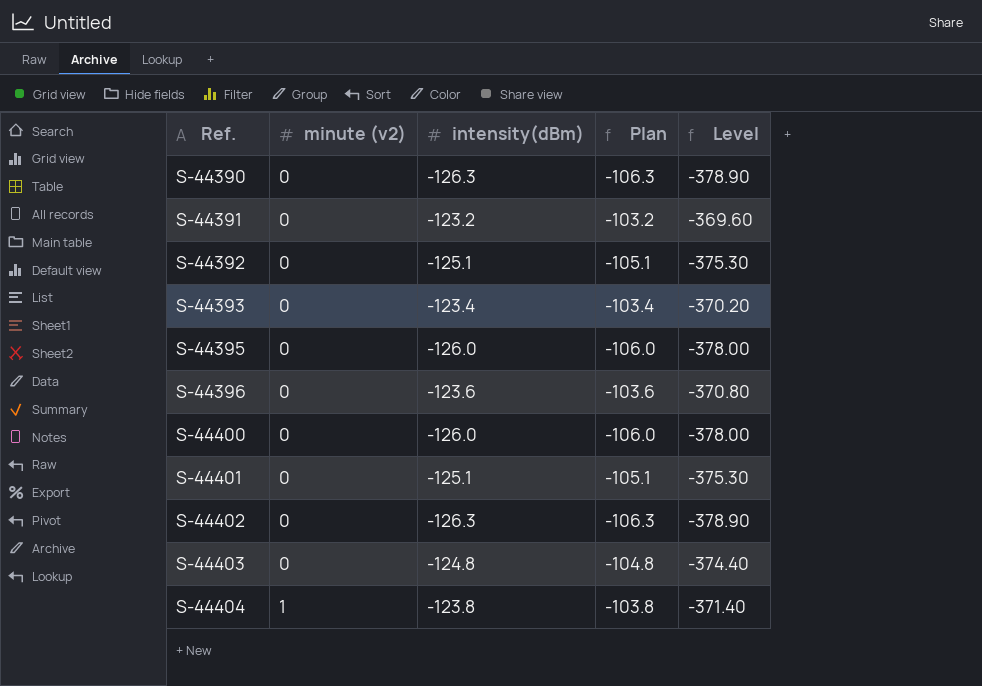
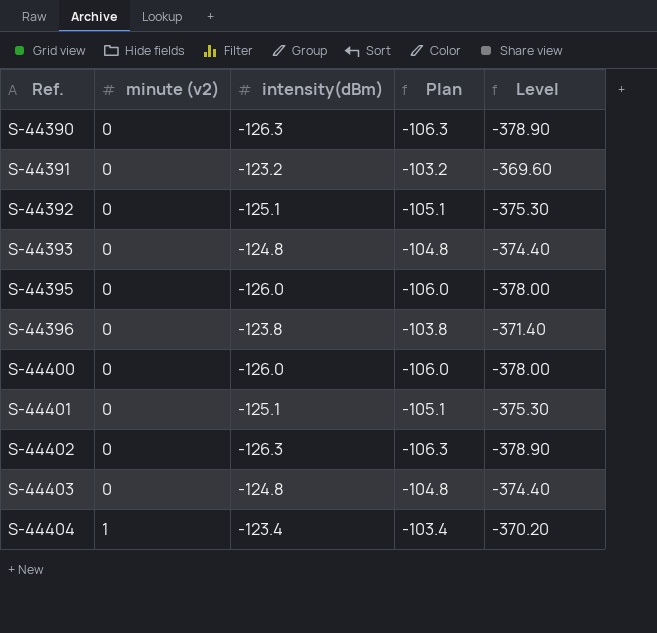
S-44393 | intensity(dBm): -123.4 -> -124.8
S-44393 | Plan: -103.4 -> -104.8
S-44393 | Level: -370.20 -> -374.40
S-44396 | intensity(dBm): -123.6 -> -123.8
S-44396 | Plan: -103.6 -> -103.8
S-44396 | Level: -370.80 -> -371.40
S-44404 | intensity(dBm): -123.8 -> -123.4
S-44404 | Plan: -103.8 -> -103.4
S-44404 | Level: -371.40 -> -370.20

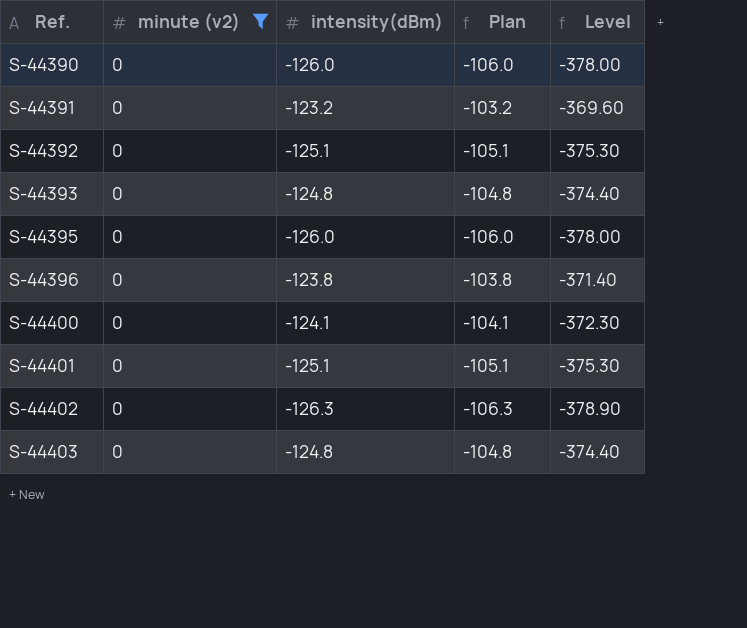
filter: none -> minute (v2) = 0
S-44390 | intensity(dBm): -126.3 -> -126.0
S-44390 | Plan: -106.3 -> -106.0
S-44390 | Level: -378.90 -> -378.00
S-44400 | intensity(dBm): -126.0 -> -124.1
S-44400 | Plan: -106.0 -> -104.1
S-44400 | Level: -378.00 -> -372.30

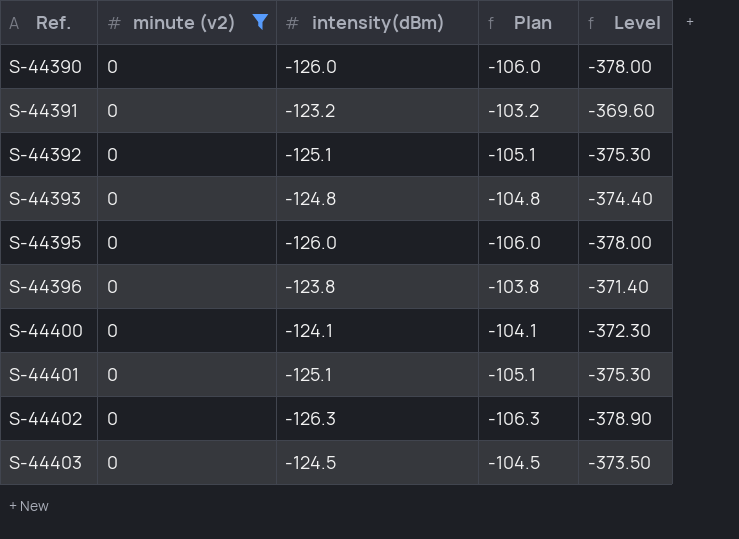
S-44403 | intensity(dBm): -124.8 -> -124.5
S-44403 | Plan: -104.8 -> -104.5
S-44403 | Level: -374.40 -> -373.50

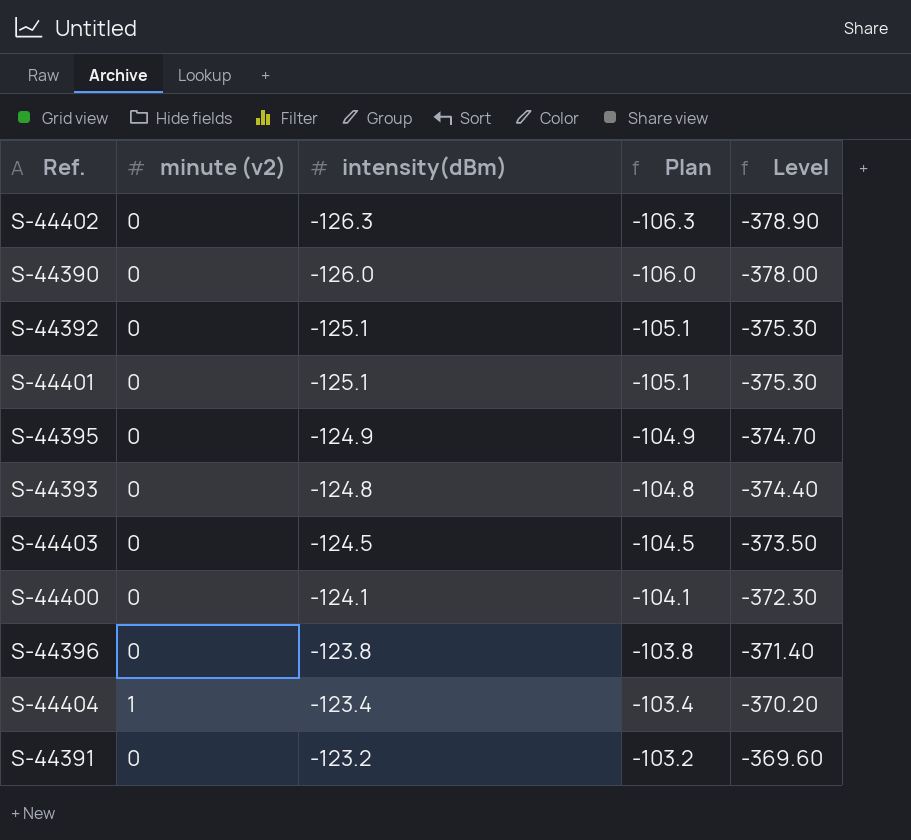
filter: minute (v2) = 0 -> none
row order: Ref. ascending -> intensity(dBm) ascending
S-44395 | intensity(dBm): -126.0 -> -124.9
S-44395 | Plan: -106.0 -> -104.9
S-44395 | Level: -378.00 -> -374.70

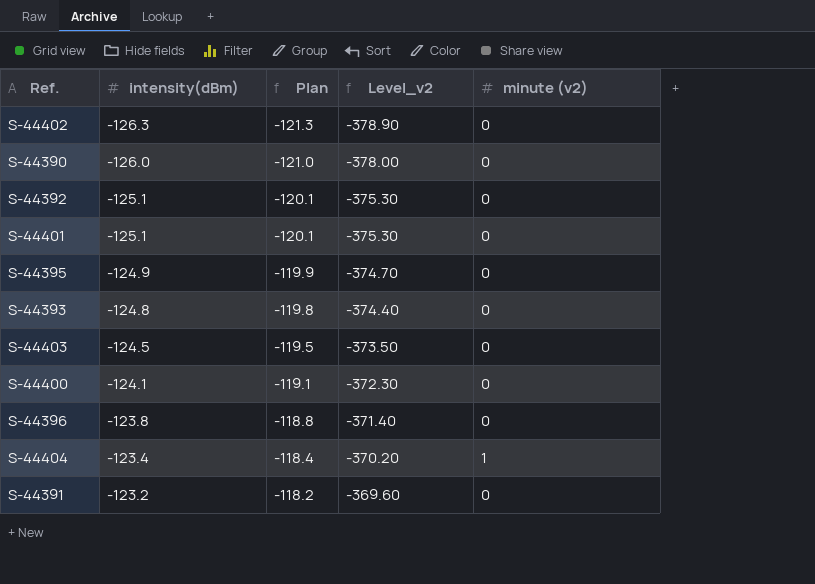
column Plan | formula: [intensity(dBm)] + 20 -> [intensity(dBm)] + 5
column name: Level -> Level_v2
column minute (v2) | position: 2 -> 5

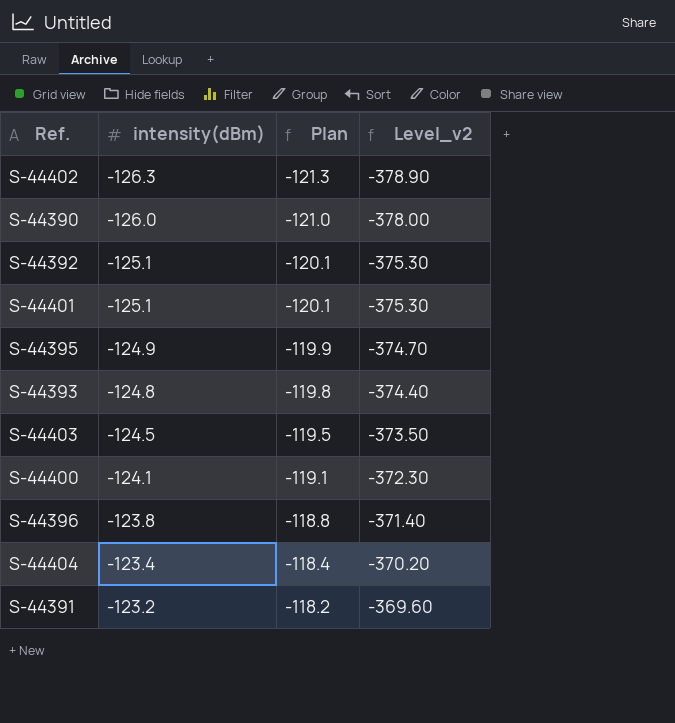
column minute (v2) | position: 5 -> none

